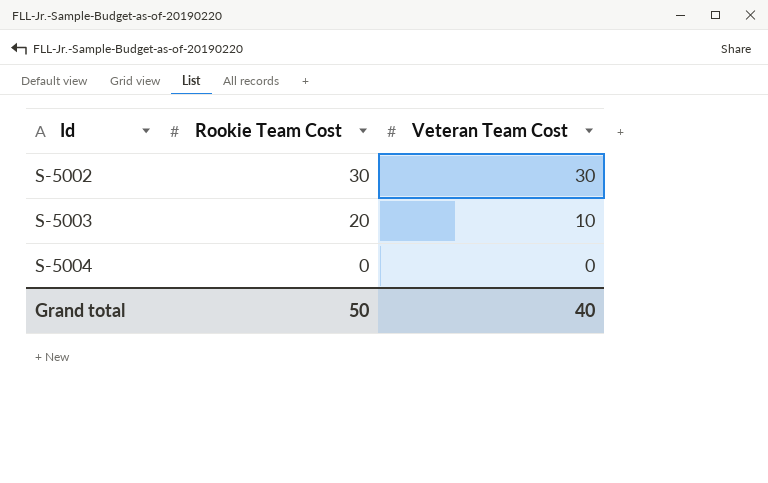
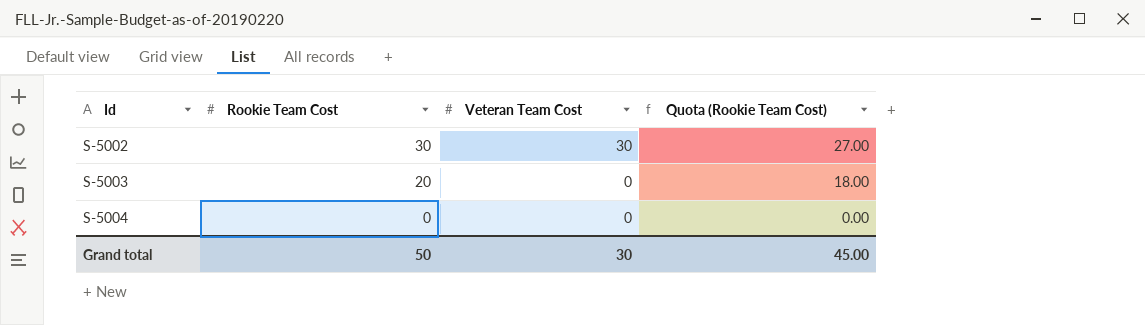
column Quota (Rookie Team Cost) | formula: none -> [Rookie Team Cost] * 0.9
S-5003 | Veteran Team Cost: 10 -> 0
Grand total | Veteran Team Cost: 40 -> 30

